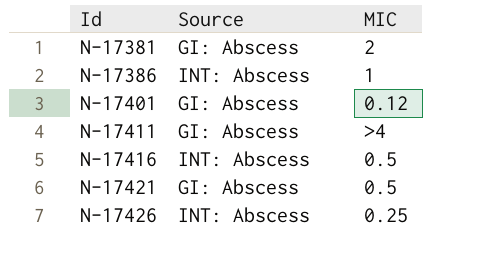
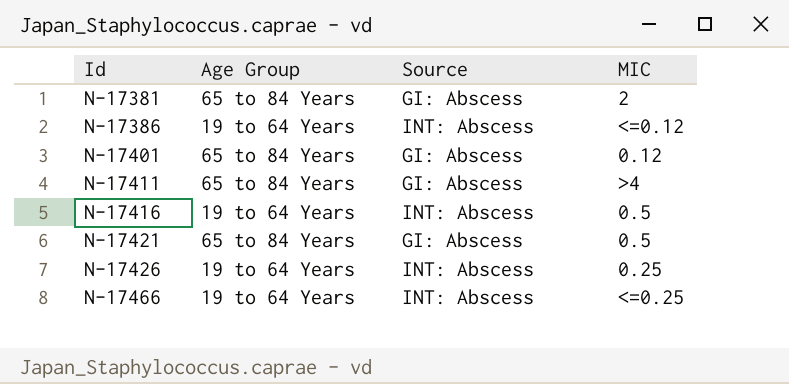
column Age Group | position: none -> 2
N-17386 | MIC: 1 -> <=0.12
row N-17466: none -> 19 to 64 Years | INT: Abscess | <=0.25

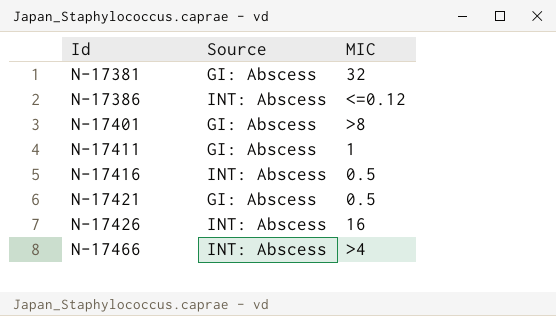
column Age Group | position: 2 -> none
N-17381 | MIC: 2 -> 32
N-17401 | MIC: 0.12 -> >8
N-17411 | MIC: >4 -> 1
N-17426 | MIC: 0.25 -> 16
N-17466 | MIC: <=0.25 -> >4

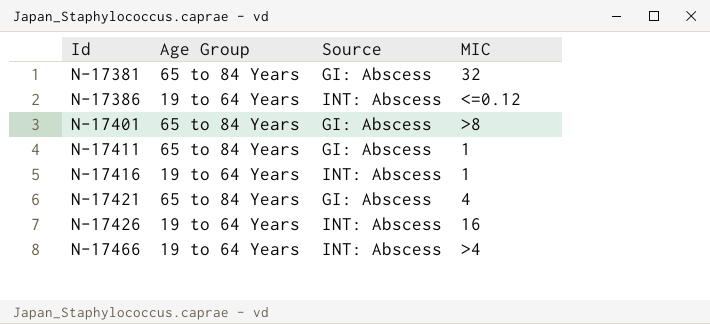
column Age Group | position: none -> 2
N-17416 | MIC: 0.5 -> 1
N-17421 | MIC: 0.5 -> 4

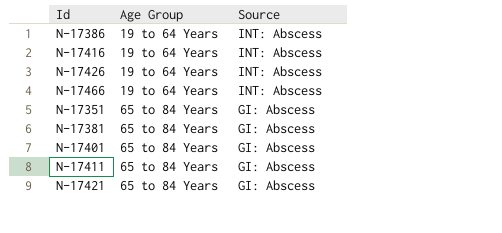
row order: Id ascending -> Age Group ascending
column MIC | position: 4 -> none
row N-17351: none -> 65 to 84 Years | GI: Abscess

